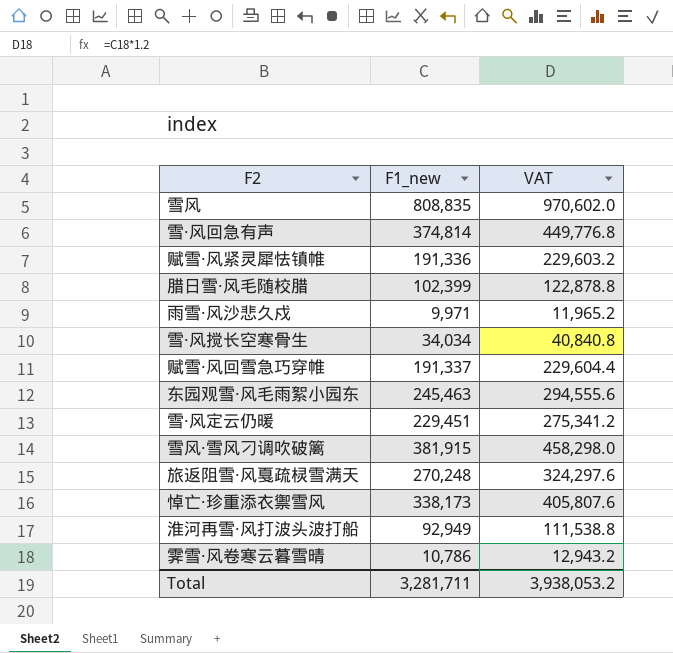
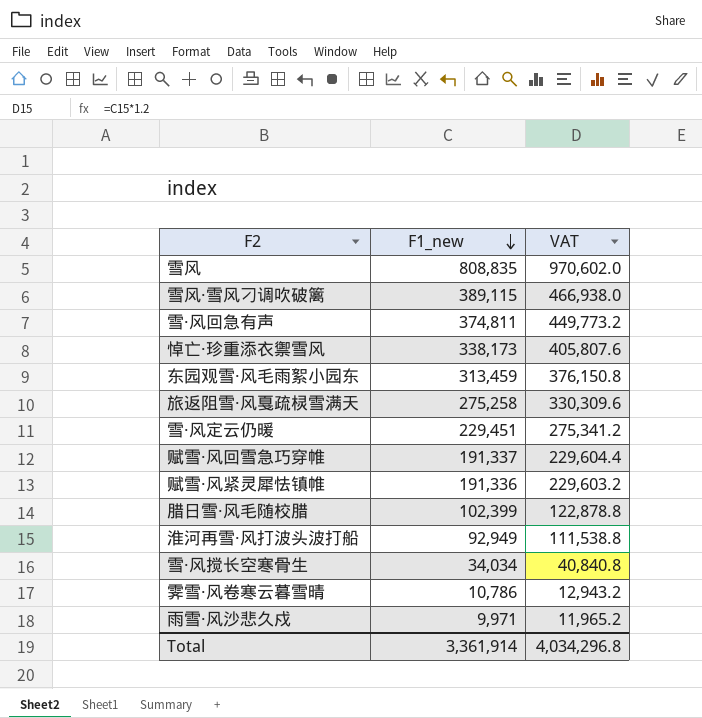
row order: none -> F1_new descending
雪风·雪风刁调吹破篱 | F1_new: 381,915 -> 389,115
雪风·雪风刁调吹破篱 | VAT: 458,298.0 -> 466,938.0
雪·风回急有声 | F1_new: 374,814 -> 374,811
雪·风回急有声 | VAT: 449,776.8 -> 449,773.2
东园观雪·风毛雨絮小园东 | F1_new: 245,463 -> 313,459
东园观雪·风毛雨絮小园东 | VAT: 294,555.6 -> 376,150.8
旅返阻雪·风戛疏棂雪满天 | F1_new: 270,248 -> 275,258
旅返阻雪·风戛疏棂雪满天 | VAT: 324,297.6 -> 330,309.6
Total | F1_new: 3,281,711 -> 3,361,914
Total | VAT: 3,938,053.2 -> 4,034,296.8

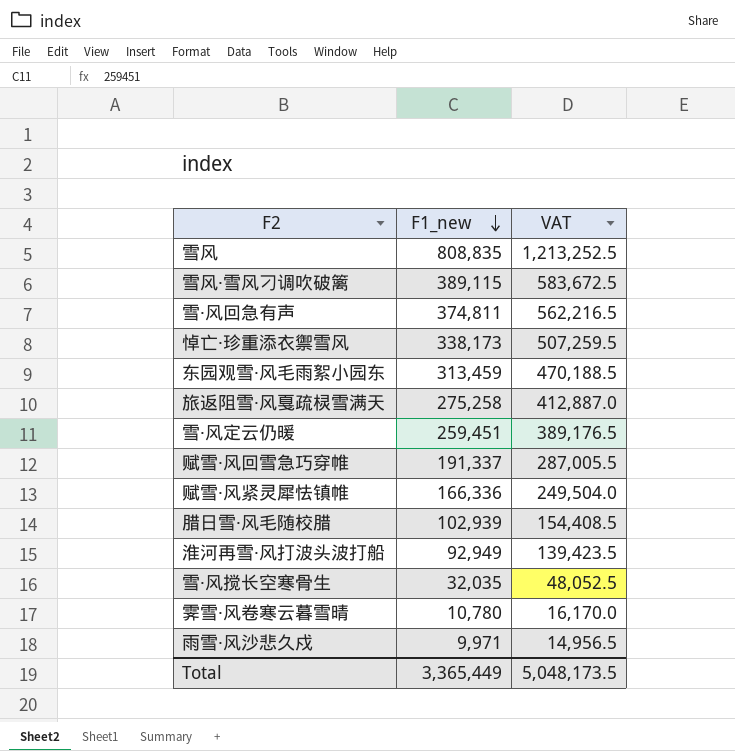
column VAT | formula: [F1_new] * 1.2 -> [F1_new] * 1.5
雪·风定云仍暖 | F1_new: 229,451 -> 259,451
赋雪·风紧灵犀怯镇帷 | F1_new: 191,336 -> 166,336
腊日雪·风毛随校腊 | F1_new: 102,399 -> 102,939
雪·风搅长空寒骨生 | F1_new: 34,034 -> 32,035
霁雪·风卷寒云暮雪晴 | F1_new: 10,786 -> 10,780
Total | F1_new: 3,361,914 -> 3,365,449
Total | VAT: 4,034,296.8 -> 5,048,173.5

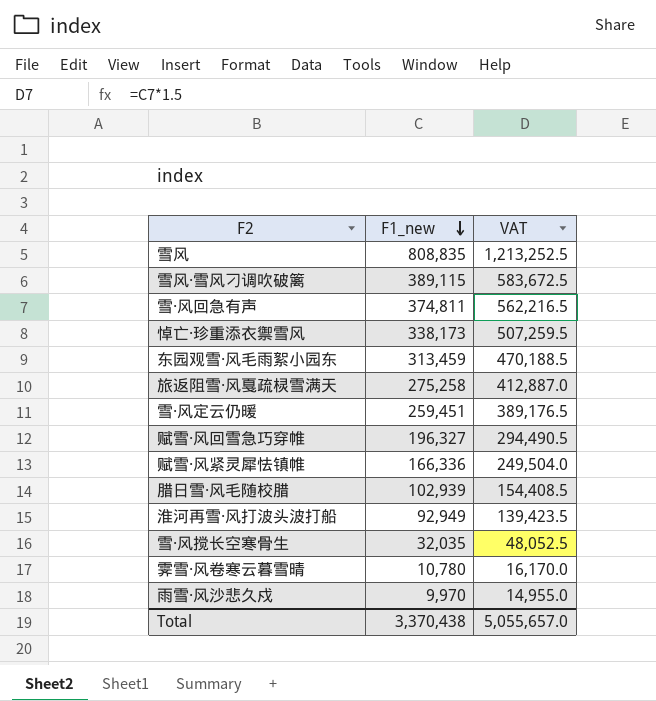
赋雪·风回雪急巧穿帷 | F1_new: 191,337 -> 196,327
赋雪·风回雪急巧穿帷 | VAT: 287,005.5 -> 294,490.5
雨雪·风沙悲久戍 | F1_new: 9,971 -> 9,970
雨雪·风沙悲久戍 | VAT: 14,956.5 -> 14,955.0
Total | F1_new: 3,365,449 -> 3,370,438
Total | VAT: 5,048,173.5 -> 5,055,657.0

